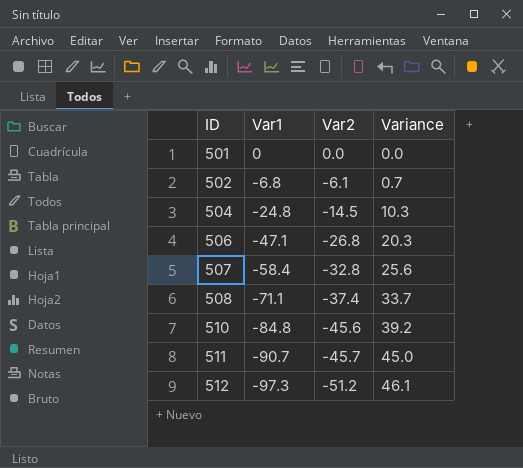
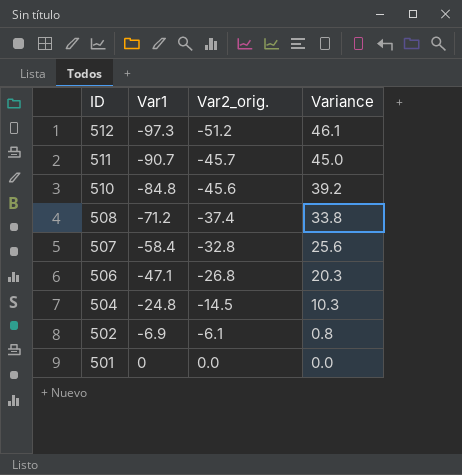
row order: ID ascending -> ID descending
column name: Var2 -> Var2_orig.
508 | Var1: -71.1 -> -71.2
508 | Variance: 33.7 -> 33.8
502 | Var1: -6.8 -> -6.9
502 | Variance: 0.7 -> 0.8

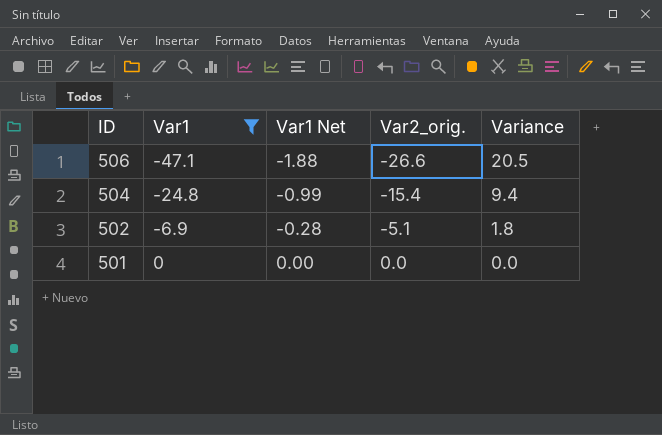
filter: none -> Var1 >= -47.1
column Var1 Net | formula: none -> [Var1] * 0.04
506 | Var2_orig.: -26.8 -> -26.6
506 | Variance: 20.3 -> 20.5
504 | Var2_orig.: -14.5 -> -15.4
504 | Variance: 10.3 -> 9.4
502 | Var2_orig.: -6.1 -> -5.1
502 | Variance: 0.8 -> 1.8

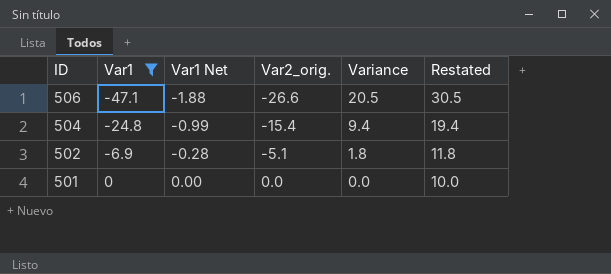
column Restated | formula: none -> [Variance] + 10

